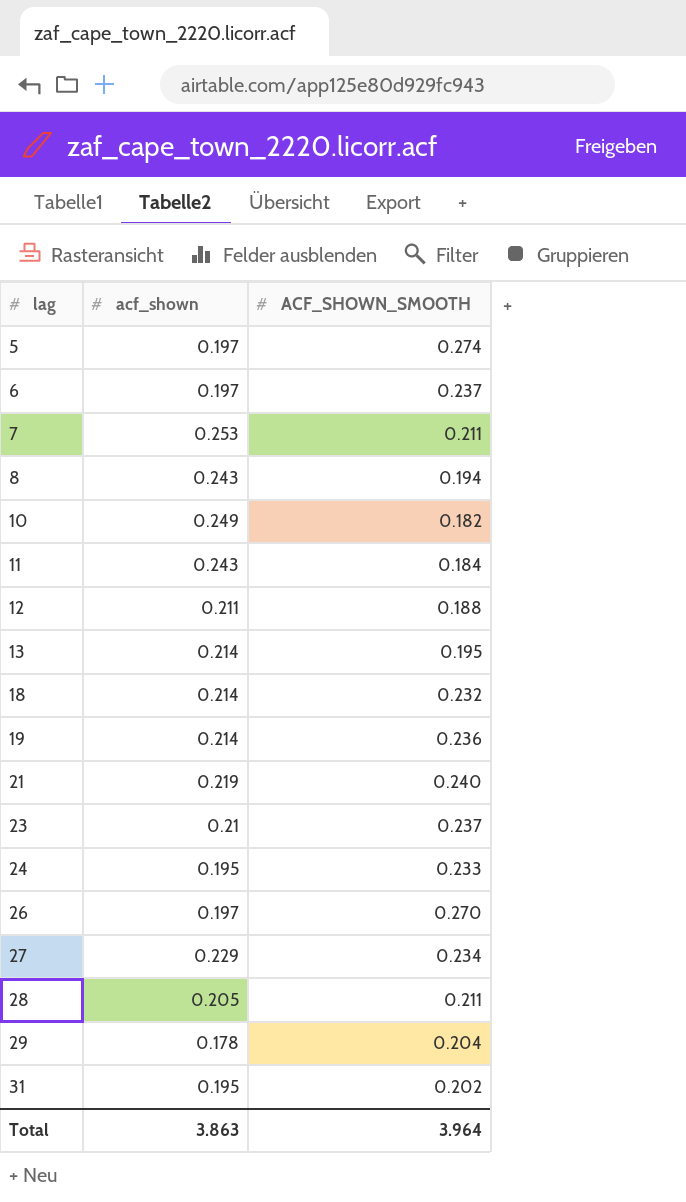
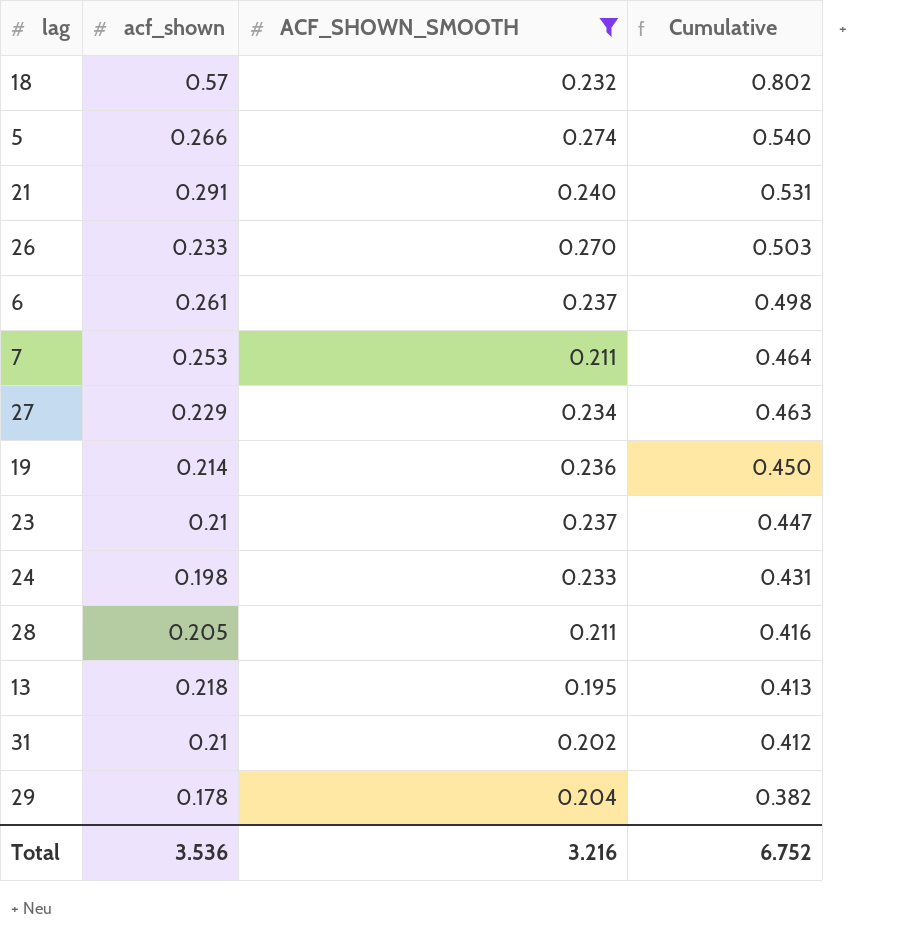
filter: none -> ACF_SHOWN_SMOOTH >= 0.195
row order: lag ascending -> Cumulative descending
column Cumulative | formula: none -> [acf_shown] + [ACF_SHOWN_SMOOTH]
18 | acf_shown: 0.214 -> 0.57
5 | acf_shown: 0.197 -> 0.266
21 | acf_shown: 0.219 -> 0.291
26 | acf_shown: 0.197 -> 0.233
6 | acf_shown: 0.197 -> 0.261
24 | acf_shown: 0.195 -> 0.198
13 | acf_shown: 0.214 -> 0.218
31 | acf_shown: 0.195 -> 0.21
Total | acf_shown: 3.863 -> 3.536
Total | ACF_SHOWN_SMOOTH: 3.964 -> 3.216

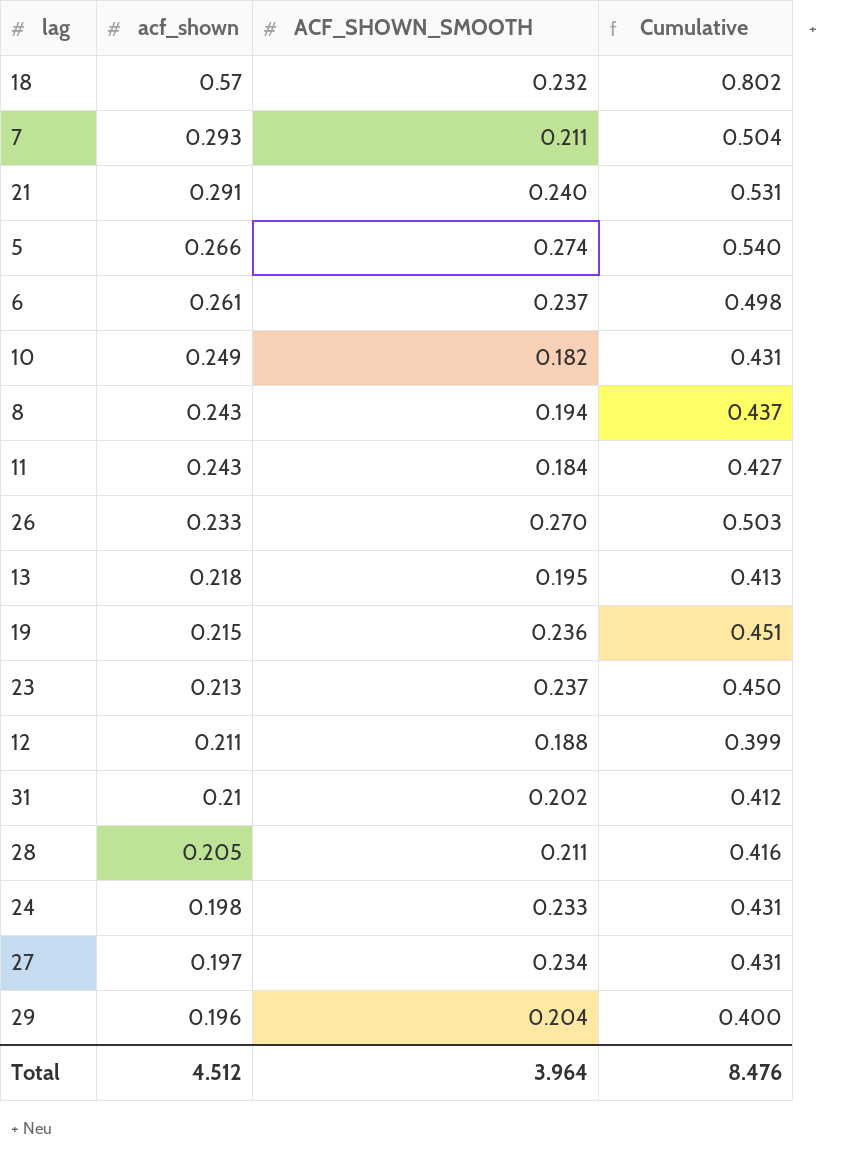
filter: ACF_SHOWN_SMOOTH >= 0.195 -> none
row order: Cumulative descending -> acf_shown descending
7 | acf_shown: 0.253 -> 0.293
7 | Cumulative: 0.464 -> 0.504
19 | acf_shown: 0.214 -> 0.215
19 | Cumulative: 0.450 -> 0.451
23 | acf_shown: 0.21 -> 0.213
23 | Cumulative: 0.447 -> 0.450
27 | acf_shown: 0.229 -> 0.197
27 | Cumulative: 0.463 -> 0.431
29 | acf_shown: 0.178 -> 0.196
29 | Cumulative: 0.382 -> 0.400
Total | acf_shown: 3.536 -> 4.512
Total | ACF_SHOWN_SMOOTH: 3.216 -> 3.964
Total | Cumulative: 6.752 -> 8.476

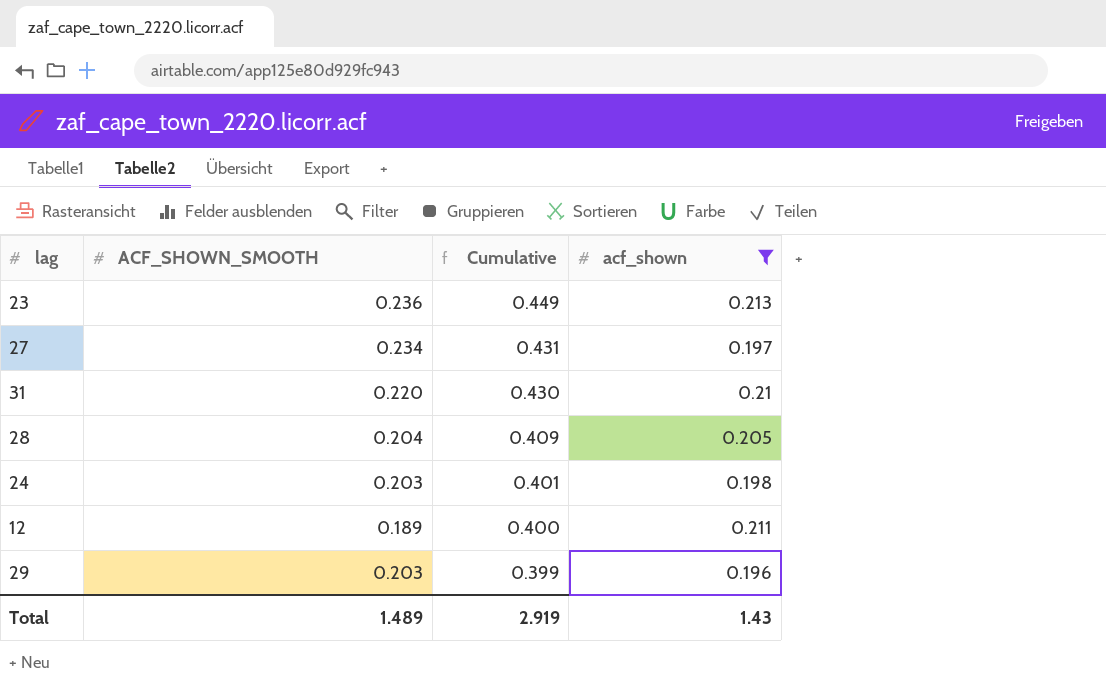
filter: none -> acf_shown <= 0.213
row order: acf_shown descending -> Cumulative descending
column acf_shown | position: 2 -> 4
23 | ACF_SHOWN_SMOOTH: 0.237 -> 0.236
23 | Cumulative: 0.450 -> 0.449
31 | ACF_SHOWN_SMOOTH: 0.202 -> 0.220
31 | Cumulative: 0.412 -> 0.430
28 | ACF_SHOWN_SMOOTH: 0.211 -> 0.204
28 | Cumulative: 0.416 -> 0.409
24 | ACF_SHOWN_SMOOTH: 0.233 -> 0.203
24 | Cumulative: 0.431 -> 0.401
12 | ACF_SHOWN_SMOOTH: 0.188 -> 0.189
12 | Cumulative: 0.399 -> 0.400
29 | ACF_SHOWN_SMOOTH: 0.204 -> 0.203
29 | Cumulative: 0.400 -> 0.399
Total | ACF_SHOWN_SMOOTH: 3.964 -> 1.489
Total | Cumulative: 8.476 -> 2.919
Total | acf_shown: 4.512 -> 1.43

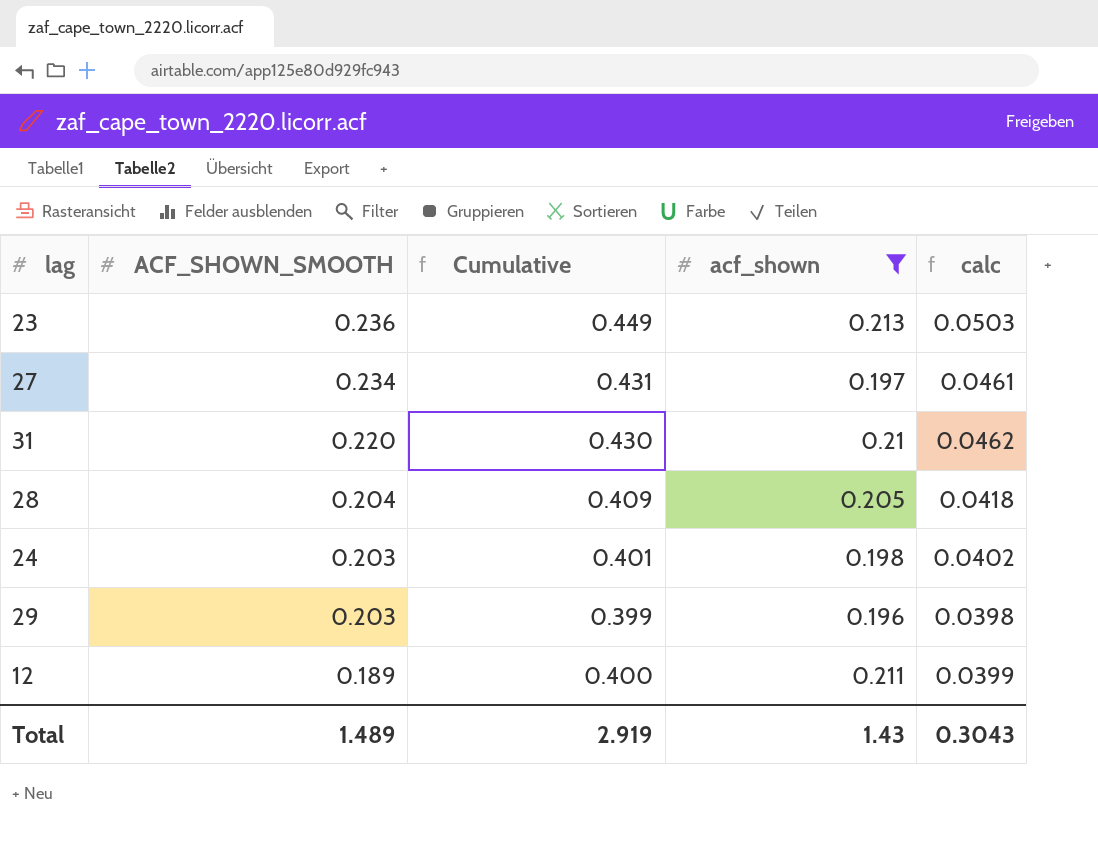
row order: Cumulative descending -> ACF_SHOWN_SMOOTH descending
column calc | formula: none -> [ACF_SHOWN_SMOOTH] * [acf_shown]

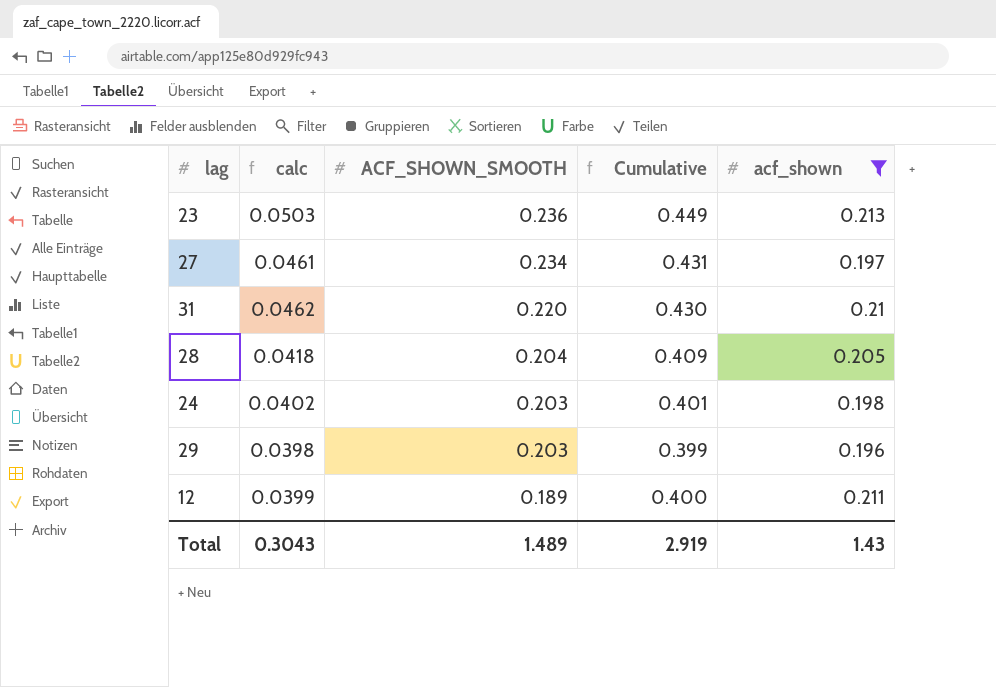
column calc | position: 5 -> 2

